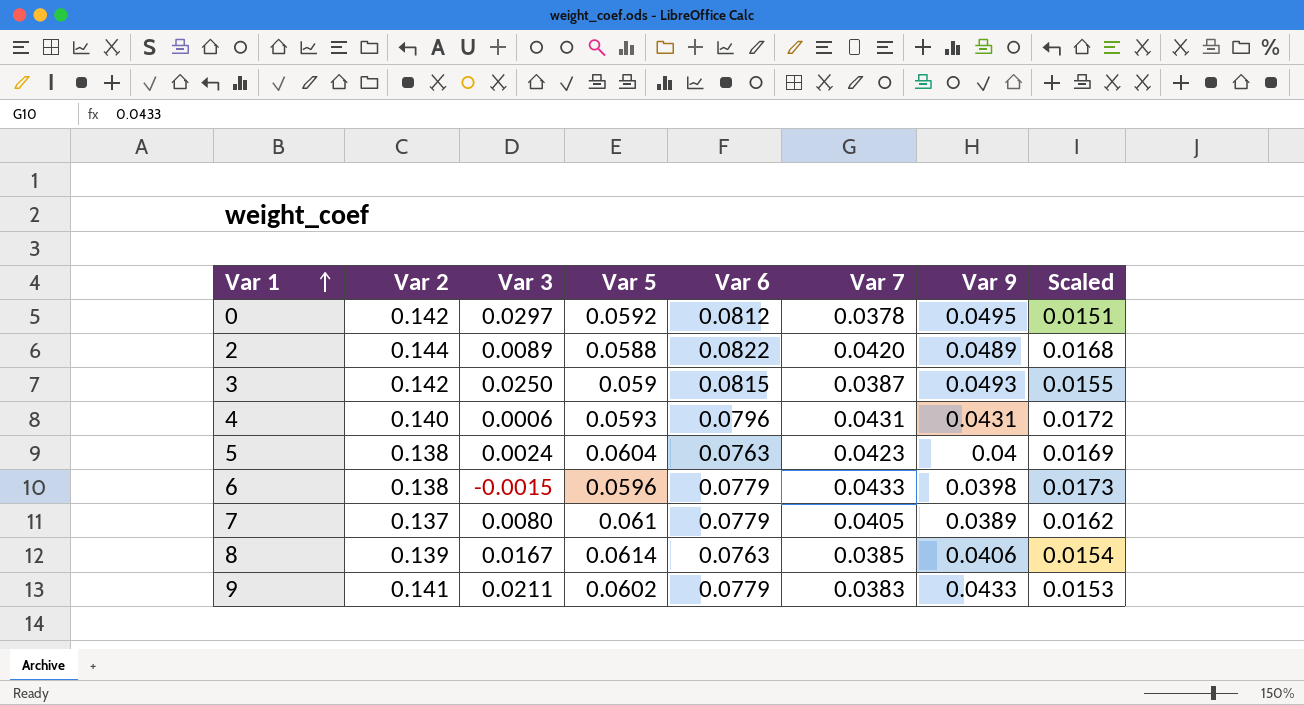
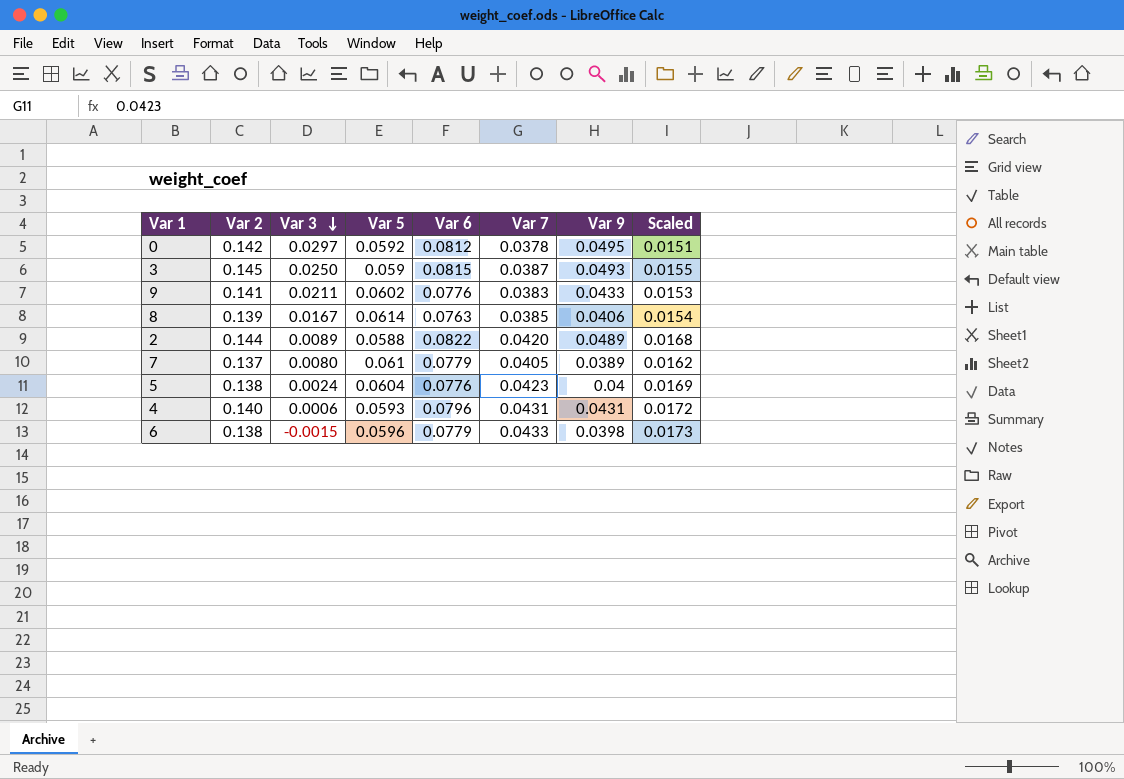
row order: Var 1 ascending -> Var 3 descending
3 | Var 2: 0.142 -> 0.145
9 | Var 6: 0.0779 -> 0.0776
5 | Var 6: 0.0763 -> 0.0776

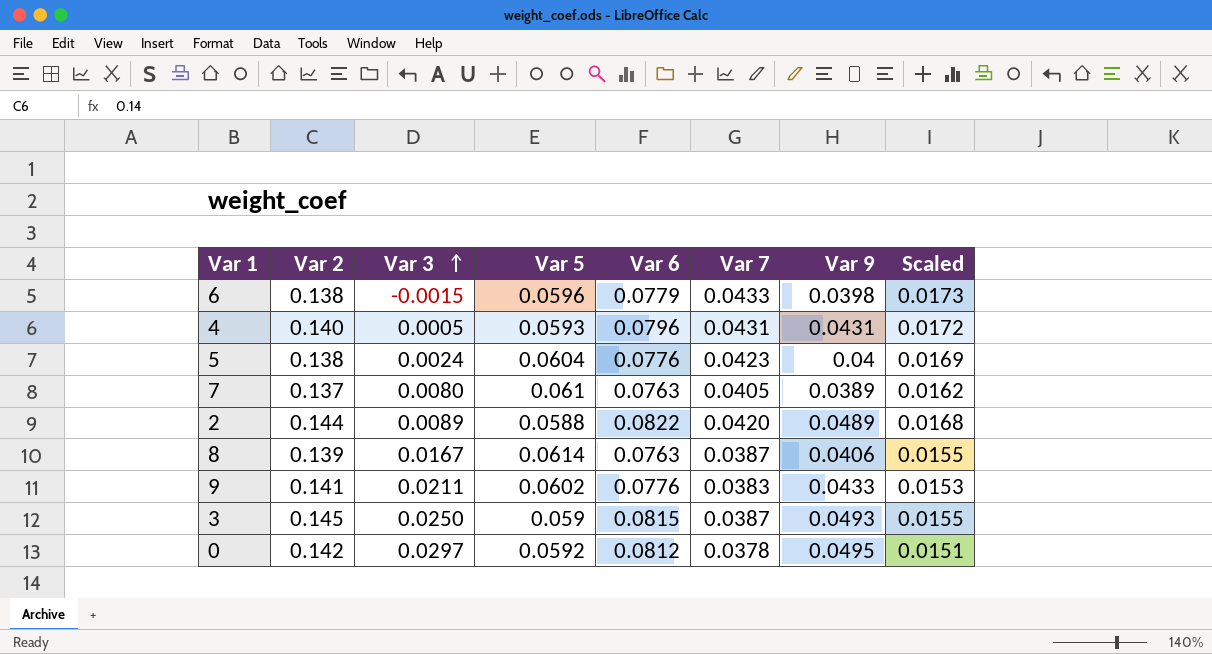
row order: Var 3 descending -> Var 3 ascending
4 | Var 3: 0.0006 -> 0.0005
7 | Var 6: 0.0779 -> 0.0763
8 | Var 7: 0.0385 -> 0.0387
8 | Scaled: 0.0154 -> 0.0155

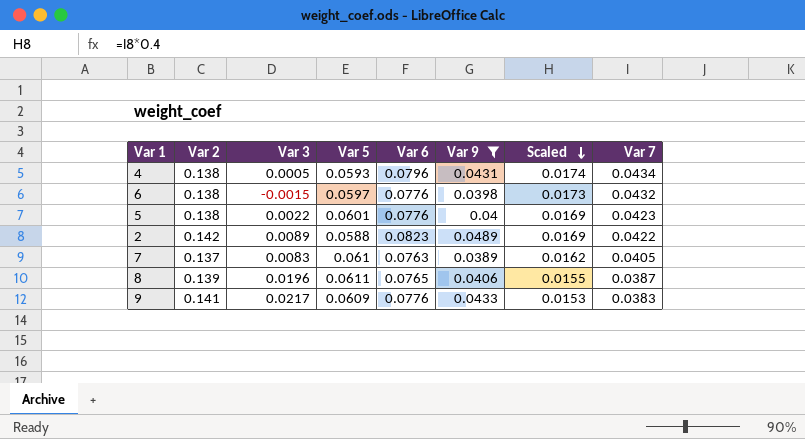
filter: none -> Var 9 <= 0.0489
row order: Var 3 ascending -> Scaled descending
column Var 7 | position: 6 -> 8
4 | Var 2: 0.140 -> 0.138
4 | Scaled: 0.0172 -> 0.0174
4 | Var 7: 0.0431 -> 0.0434
6 | Var 5: 0.0596 -> 0.0597
6 | Var 6: 0.0779 -> 0.0776
6 | Var 7: 0.0433 -> 0.0432
5 | Var 3: 0.0024 -> 0.0022
5 | Var 5: 0.0604 -> 0.0601
2 | Var 2: 0.144 -> 0.142
2 | Var 6: 0.0822 -> 0.0823
2 | Scaled: 0.0168 -> 0.0169
2 | Var 7: 0.0420 -> 0.0422
7 | Var 3: 0.0080 -> 0.0083
8 | Var 3: 0.0167 -> 0.0196
8 | Var 5: 0.0614 -> 0.0611
8 | Var 6: 0.0763 -> 0.0765
9 | Var 3: 0.0211 -> 0.0217
9 | Var 5: 0.0602 -> 0.0609

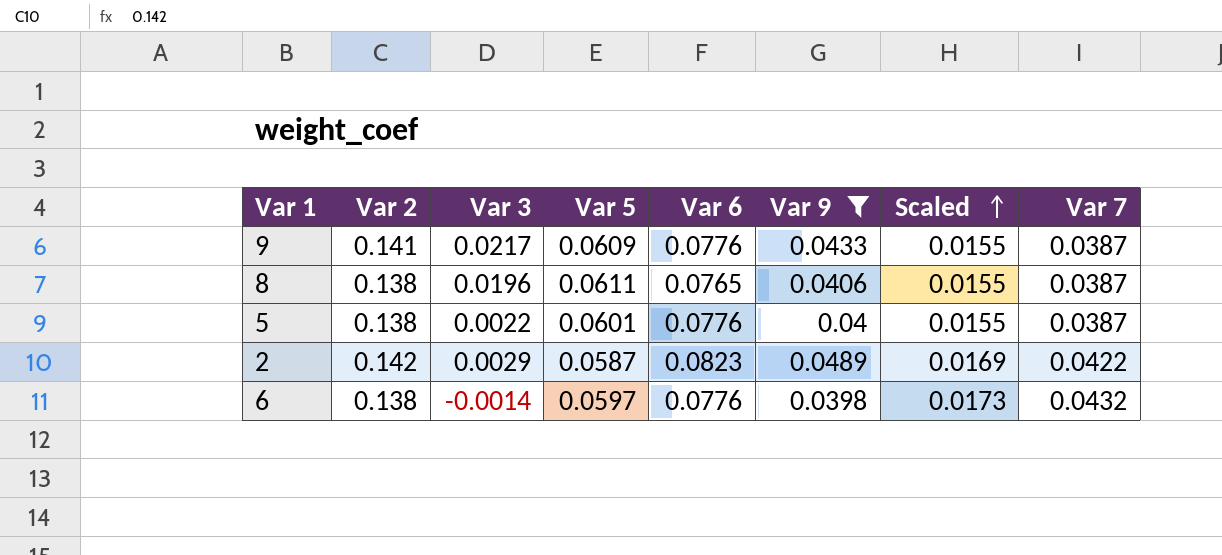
row order: Scaled descending -> Scaled ascending
row 4: 0.138 | 0.0005 | 0.0593 | 0.0796 | 0.0431 | 0.0174 | 0.0434 -> none
row 7: 0.137 | 0.0083 | 0.061 | 0.0763 | 0.0389 | 0.0162 | 0.0405 -> none
9 | Scaled: 0.0153 -> 0.0155
9 | Var 7: 0.0383 -> 0.0387
8 | Var 2: 0.139 -> 0.138
5 | Scaled: 0.0169 -> 0.0155
5 | Var 7: 0.0423 -> 0.0387
2 | Var 3: 0.0089 -> 0.0029
2 | Var 5: 0.0588 -> 0.0587
6 | Var 3: -0.0015 -> -0.0014

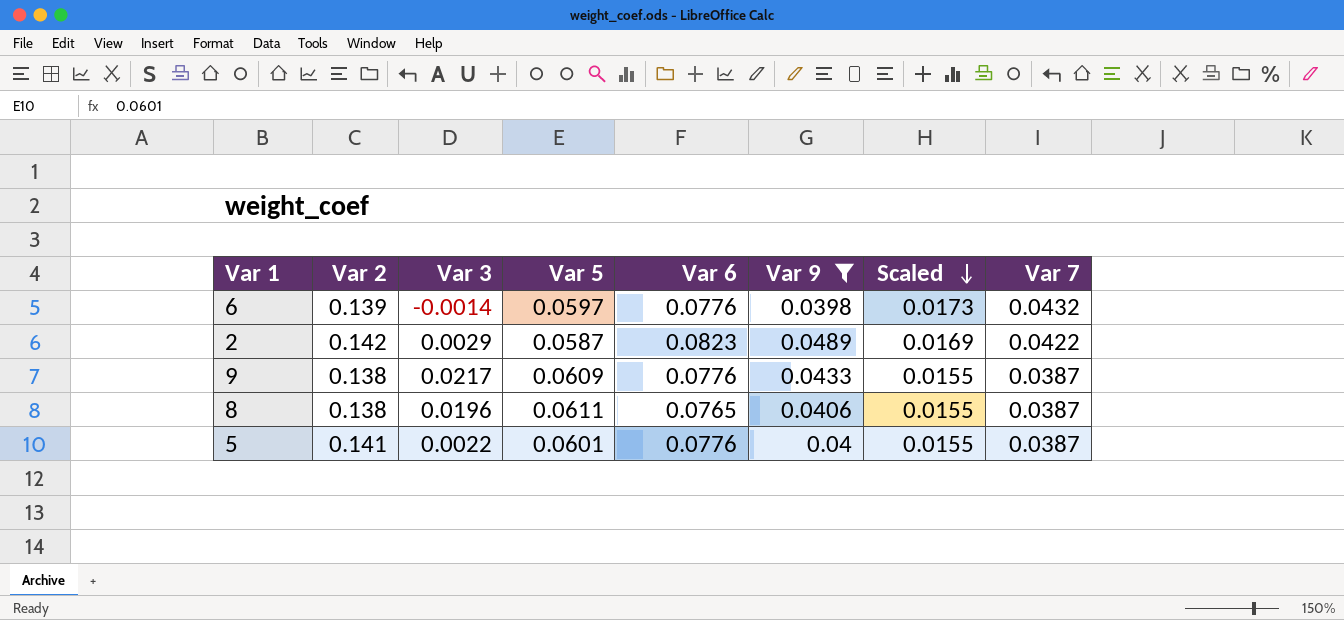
row order: Scaled ascending -> Scaled descending
6 | Var 2: 0.138 -> 0.139
9 | Var 2: 0.141 -> 0.138
5 | Var 2: 0.138 -> 0.141

